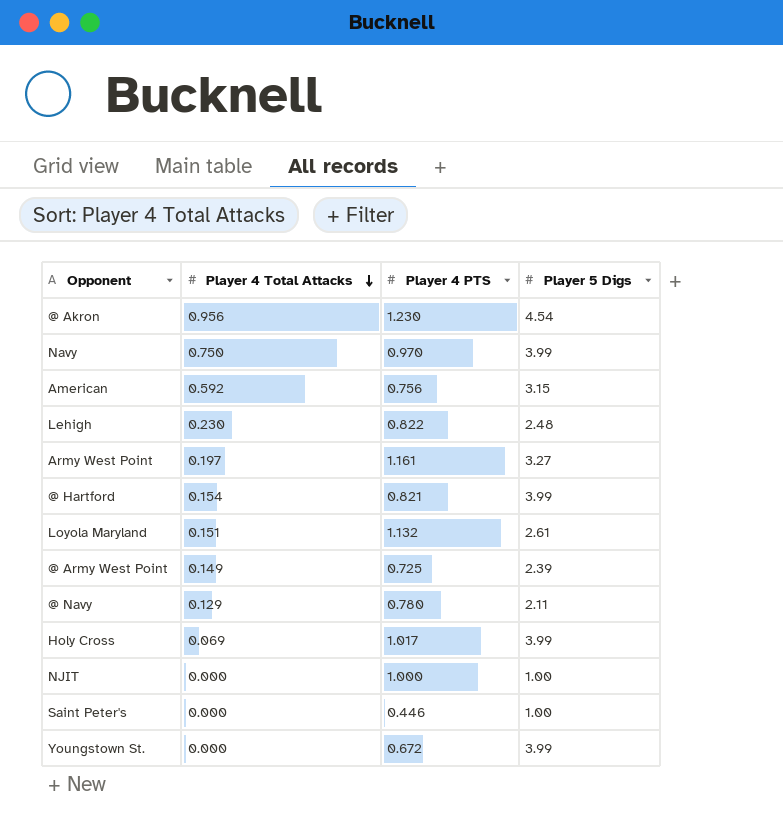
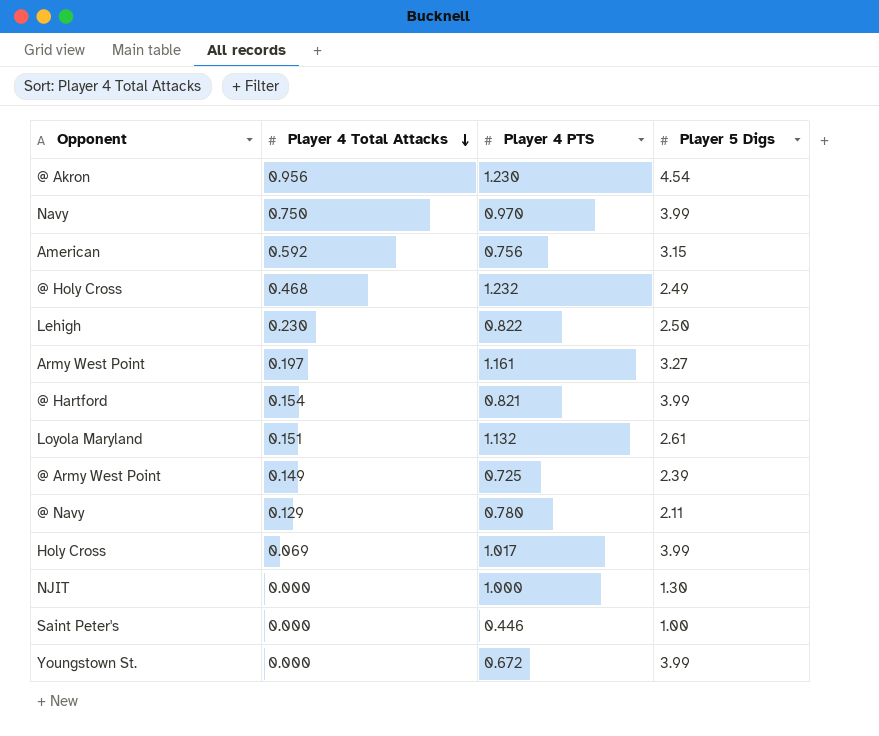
row @ Holy Cross: none -> 0.468 | 1.232 | 2.49
Lehigh | Player 5 Digs: 2.48 -> 2.50
NJIT | Player 5 Digs: 1.00 -> 1.30

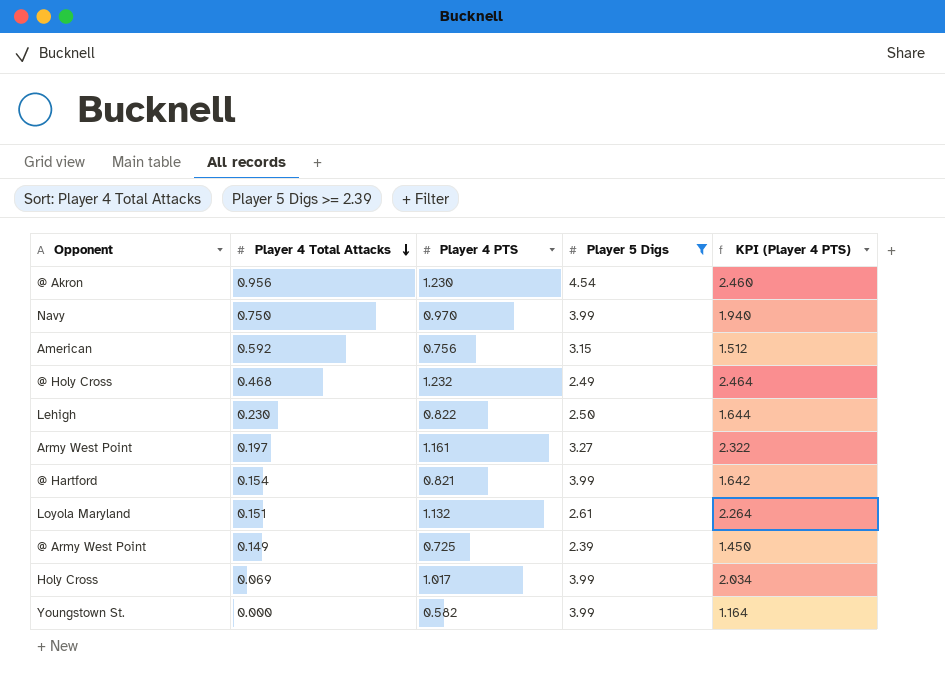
filter: none -> Player 5 Digs >= 2.39
column KPI (Player 4 PTS) | formula: none -> [Player 4 PTS] * 2
Youngstown St. | Player 4 PTS: 0.672 -> 0.582

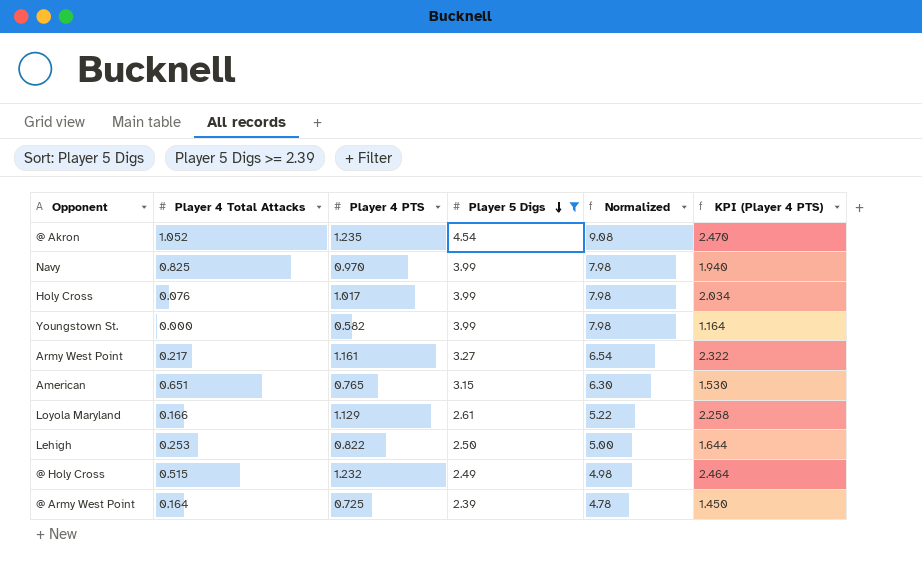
row order: Player 4 Total Attacks descending -> Player 5 Digs descending
column Normalized | formula: none -> [Player 5 Digs] * 2
row @ Hartford: 0.154 | 0.821 | 3.99 | 1.642 -> none
@ Akron | Player 4 Total Attacks: 0.956 -> 1.052
@ Akron | Player 4 PTS: 1.230 -> 1.235
@ Akron | KPI (Player 4 PTS): 2.460 -> 2.470
Navy | Player 4 Total Attacks: 0.750 -> 0.825
Holy Cross | Player 4 Total Attacks: 0.069 -> 0.076
Army West Point | Player 4 Total Attacks: 0.197 -> 0.217
American | Player 4 Total Attacks: 0.592 -> 0.651
American | Player 4 PTS: 0.756 -> 0.765
American | KPI (Player 4 PTS): 1.512 -> 1.530
Loyola Maryland | Player 4 Total Attacks: 0.151 -> 0.166
Loyola Maryland | Player 4 PTS: 1.132 -> 1.129
Loyola Maryland | KPI (Player 4 PTS): 2.264 -> 2.258
Lehigh | Player 4 Total Attacks: 0.230 -> 0.253
@ Holy Cross | Player 4 Total Attacks: 0.468 -> 0.515
@ Army West Point | Player 4 Total Attacks: 0.149 -> 0.164

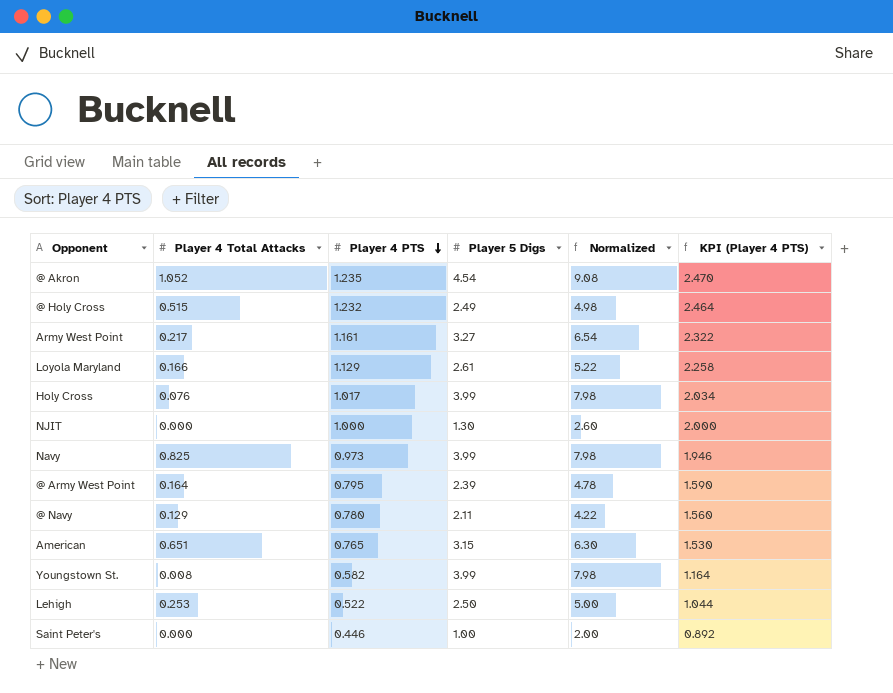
filter: Player 5 Digs >= 2.39 -> none
row order: Player 5 Digs descending -> Player 4 PTS descending
Navy | Player 4 PTS: 0.970 -> 0.973
Navy | KPI (Player 4 PTS): 1.940 -> 1.946
@ Army West Point | Player 4 PTS: 0.725 -> 0.795
@ Army West Point | KPI (Player 4 PTS): 1.450 -> 1.590
Youngstown St. | Player 4 Total Attacks: 0.000 -> 0.008
Lehigh | Player 4 PTS: 0.822 -> 0.522
Lehigh | KPI (Player 4 PTS): 1.644 -> 1.044

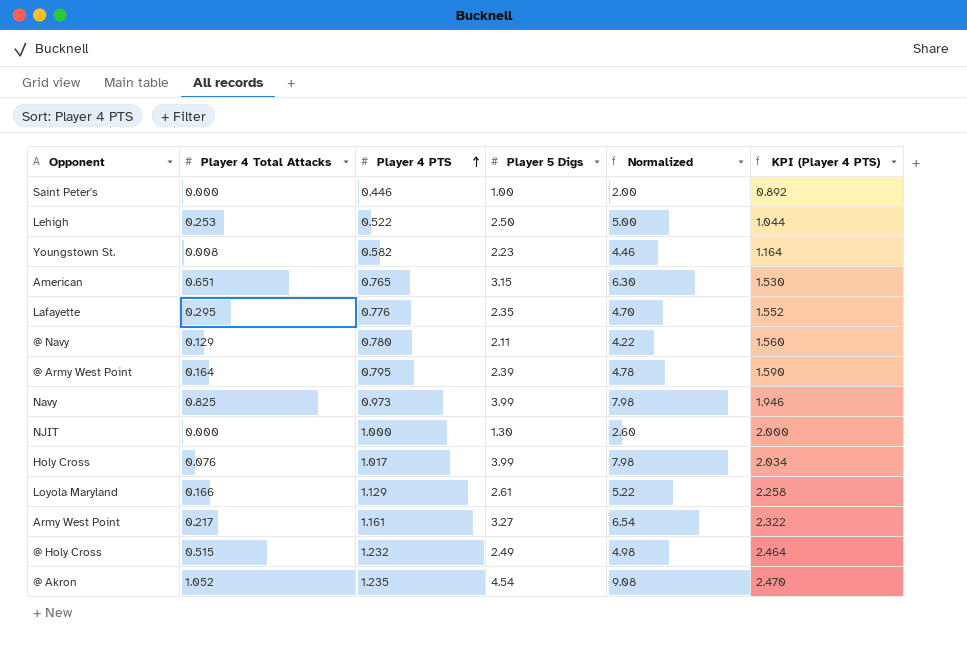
row order: Player 4 PTS descending -> Player 4 PTS ascending
Youngstown St. | Player 5 Digs: 3.99 -> 2.23
Youngstown St. | Normalized: 7.98 -> 4.46
row Lafayette: none -> 0.295 | 0.776 | 2.35 | 4.70 | 1.552

